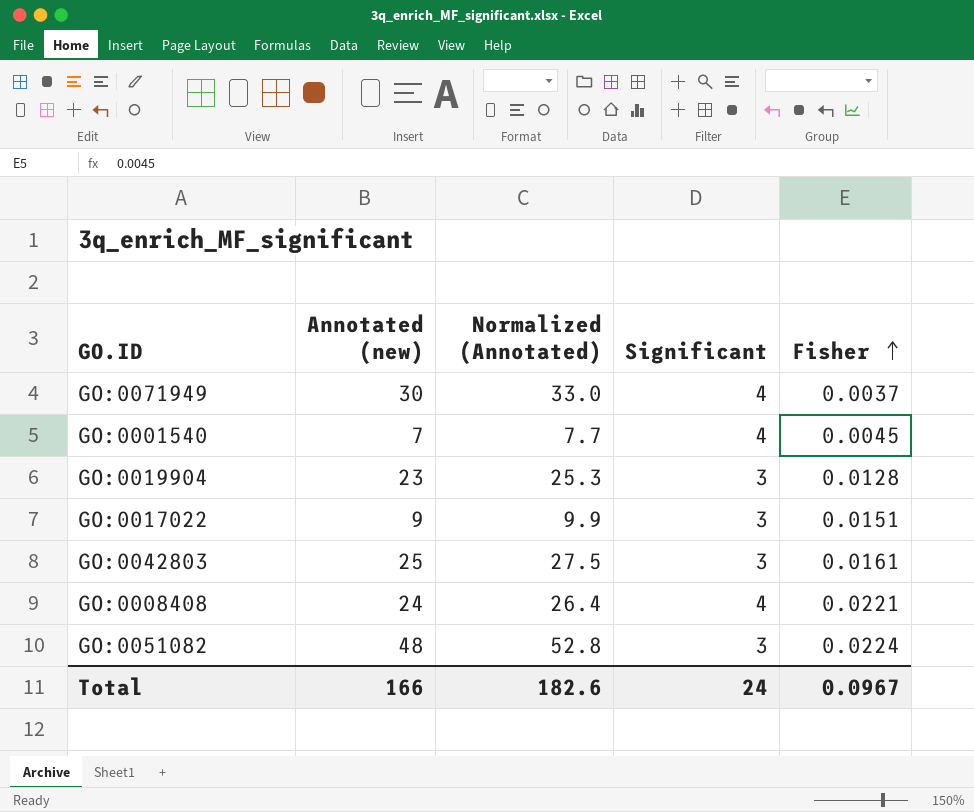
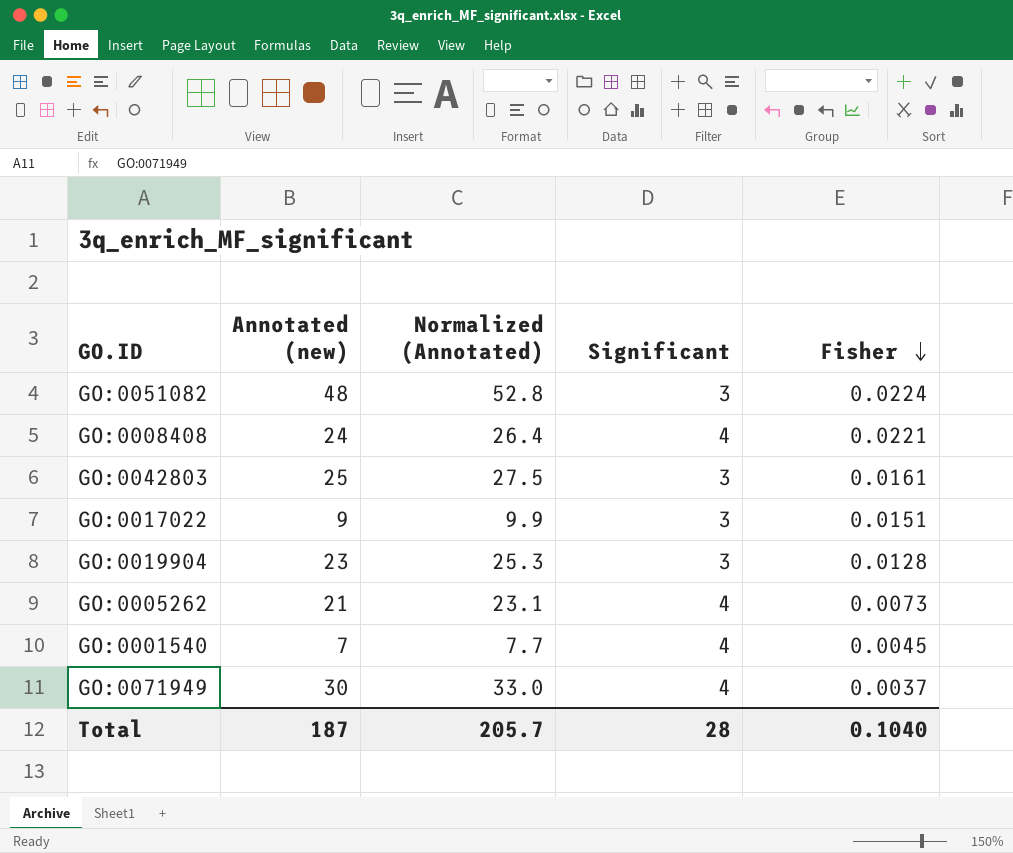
row order: Fisher ascending -> Fisher descending
row GO:0005262: none -> 21 | 23.1 | 4 | 0.0073
Total | Annotated (new): 166 -> 187
Total | Normalized (Annotated): 182.6 -> 205.7
Total | Significant: 24 -> 28
Total | Fisher: 0.0967 -> 0.1040

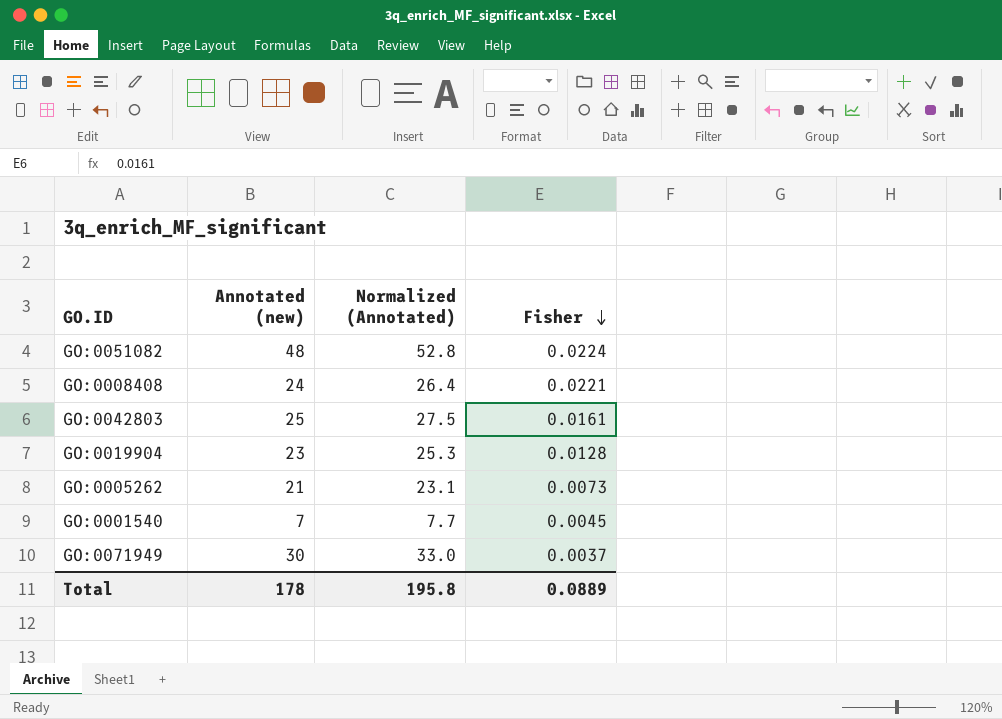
column Significant | position: 4 -> none
row GO:0017022: 9 | 9.9 | 3 | 0.0151 -> none
Total | Annotated (new): 187 -> 178
Total | Normalized (Annotated): 205.7 -> 195.8
Total | Fisher: 0.1040 -> 0.0889

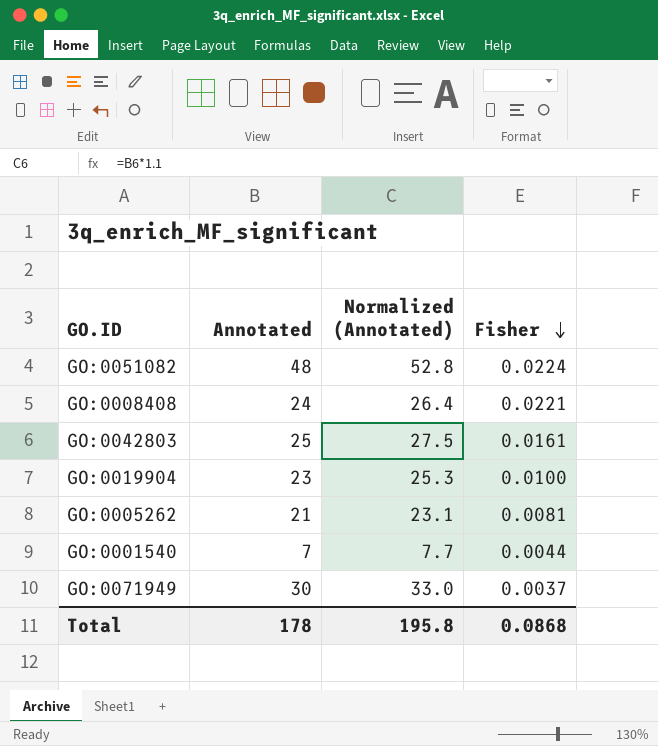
column name: Annotated (new) -> Annotated
GO:0019904 | Fisher: 0.0128 -> 0.0100
GO:0005262 | Fisher: 0.0073 -> 0.0081
GO:0001540 | Fisher: 0.0045 -> 0.0044
Total | Fisher: 0.0889 -> 0.0868

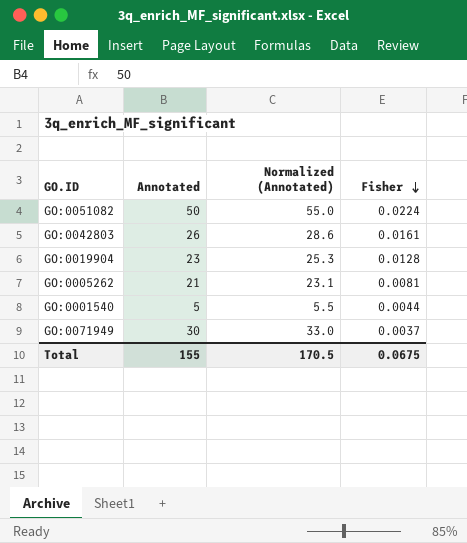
row GO:0008408: 24 | 26.4 | 0.0221 -> none
GO:0051082 | Annotated: 48 -> 50
GO:0051082 | Normalized (Annotated): 52.8 -> 55.0
GO:0042803 | Annotated: 25 -> 26
GO:0042803 | Normalized (Annotated): 27.5 -> 28.6
GO:0019904 | Fisher: 0.0100 -> 0.0128
GO:0001540 | Annotated: 7 -> 5
GO:0001540 | Normalized (Annotated): 7.7 -> 5.5
Total | Annotated: 178 -> 155
Total | Normalized (Annotated): 195.8 -> 170.5
Total | Fisher: 0.0868 -> 0.0675

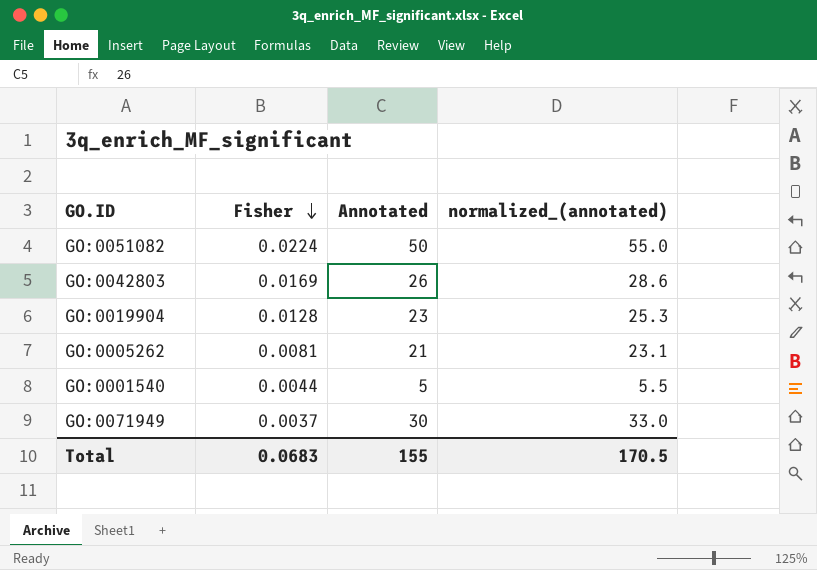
column Fisher | position: 4 -> 2
column name: Normalized (Annotated) -> normalized_(annotated)
GO:0042803 | Fisher: 0.0161 -> 0.0169
Total | Fisher: 0.0675 -> 0.0683

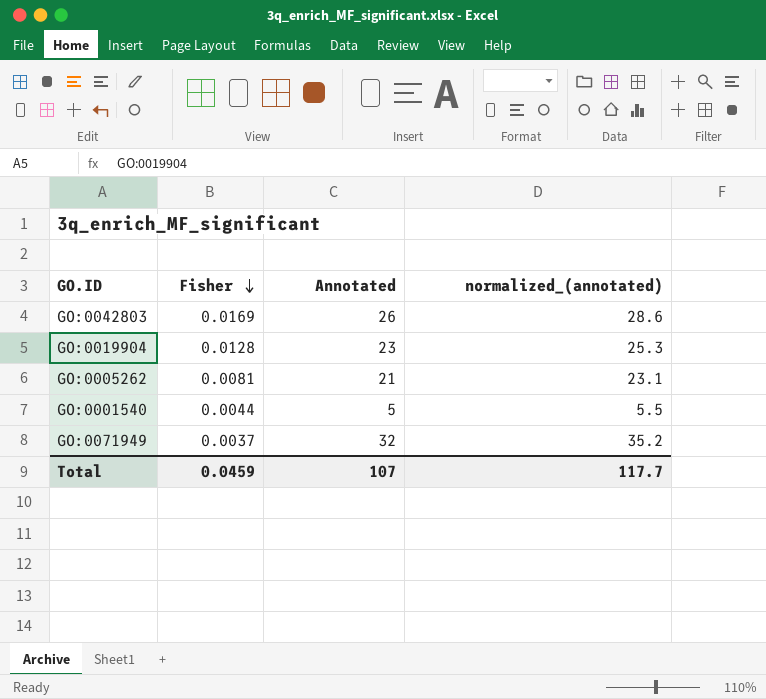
row GO:0051082: 0.0224 | 50 | 55.0 -> none
GO:0071949 | Annotated: 30 -> 32
GO:0071949 | normalized_(annotated): 33.0 -> 35.2
Total | Fisher: 0.0683 -> 0.0459
Total | Annotated: 155 -> 107
Total | normalized_(annotated): 170.5 -> 117.7

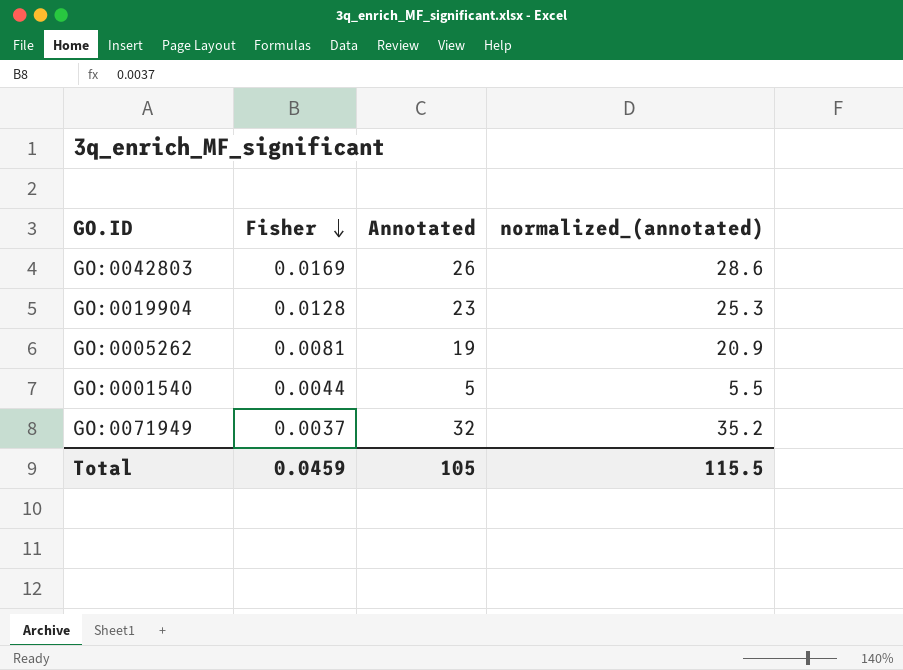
GO:0005262 | Annotated: 21 -> 19
GO:0005262 | normalized_(annotated): 23.1 -> 20.9
Total | Annotated: 107 -> 105
Total | normalized_(annotated): 117.7 -> 115.5

